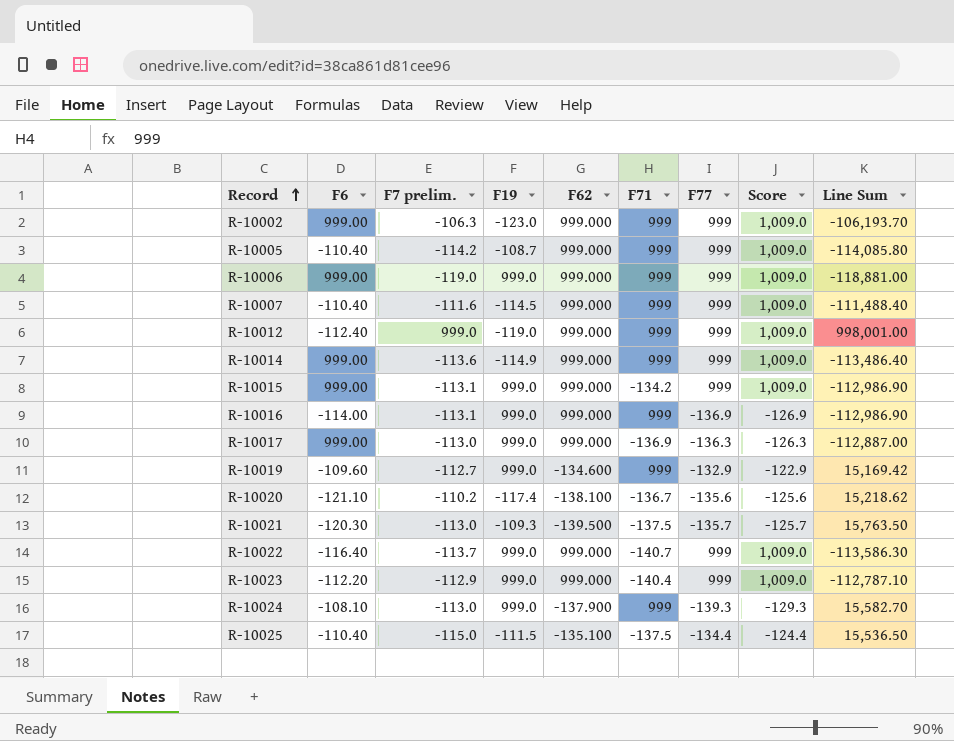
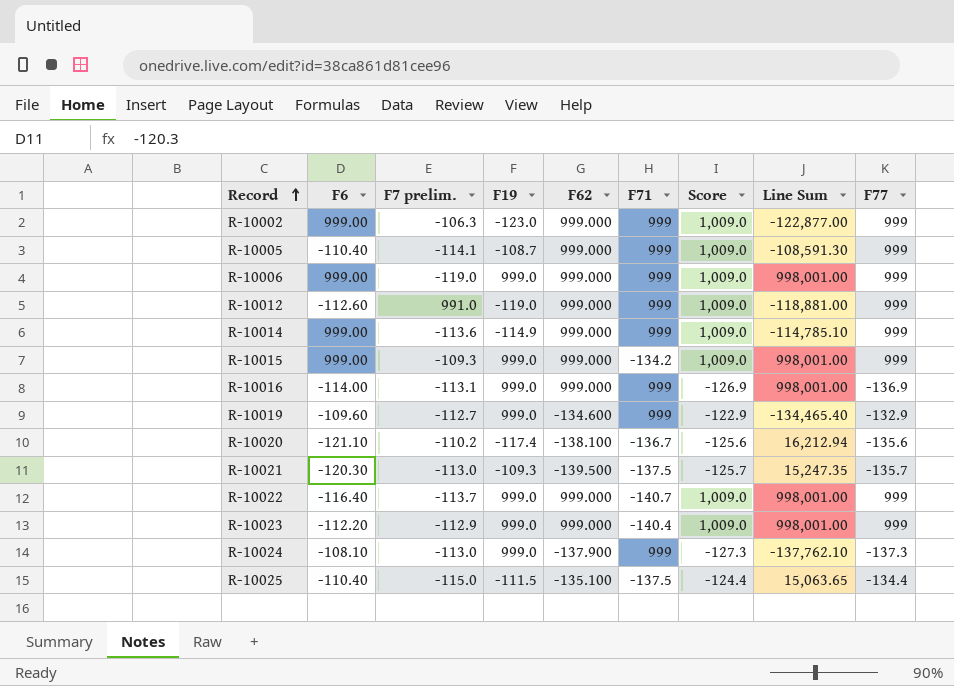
column Line Sum | formula: [F7 prelim.] * [F62] -> [F19] * [F62]
column F77 | position: 7 -> 9
row R-10007: -110.40 | -111.6 | -114.5 | 999.000 | 999 | 999 | 1,009.0 | -111,488.40 -> none
row R-10017: 999.00 | -113.0 | 999.0 | 999.000 | -136.9 | -136.3 | -126.3 | -112,887.00 -> none
R-10005 | F7 prelim.: -114.2 -> -114.1
R-10012 | F6: -112.40 -> -112.60
R-10012 | F7 prelim.: 999.0 -> 991.0
R-10015 | F7 prelim.: -113.1 -> -109.3
R-10024 | Score: -129.3 -> -127.3
R-10024 | F77: -139.3 -> -137.3

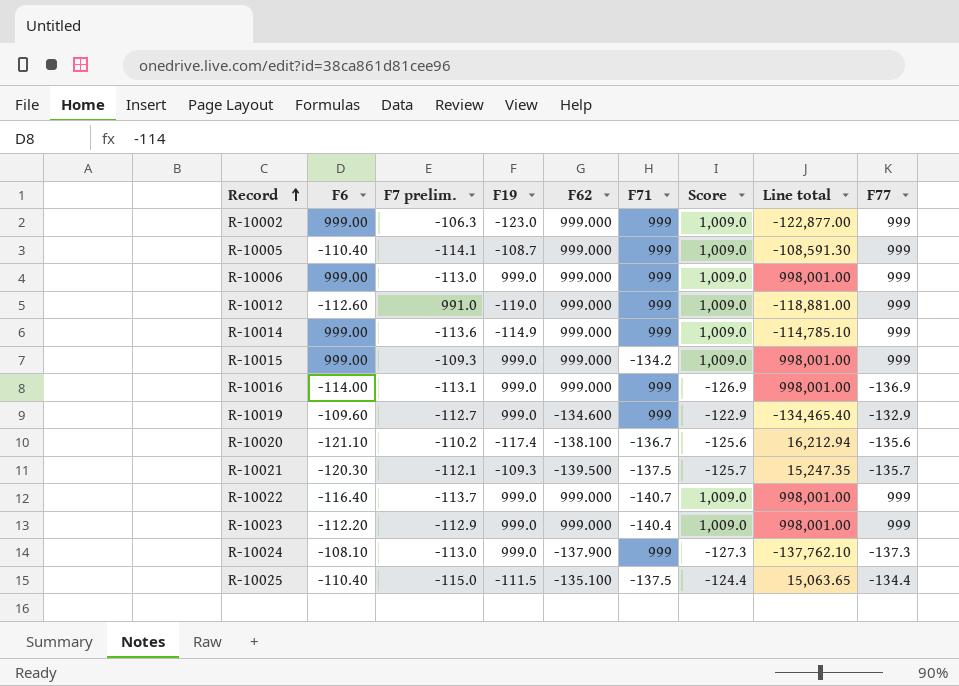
column name: Line Sum -> Line total
R-10006 | F7 prelim.: -119.0 -> -113.0
R-10021 | F7 prelim.: -113.0 -> -112.1

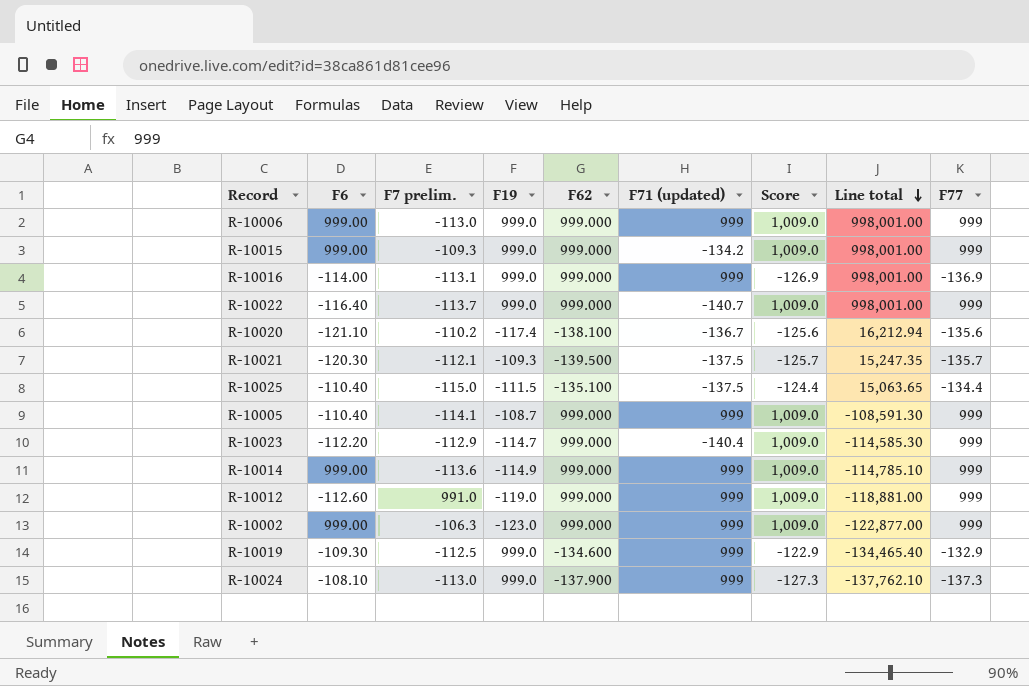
row order: Record ascending -> Line total descending
column name: F71 -> F71 (updated)
R-10023 | F19: 999.0 -> -114.7
R-10023 | Line total: 998,001.00 -> -114,585.30
R-10019 | F6: -109.60 -> -109.30
R-10019 | F7 prelim.: -112.7 -> -112.5

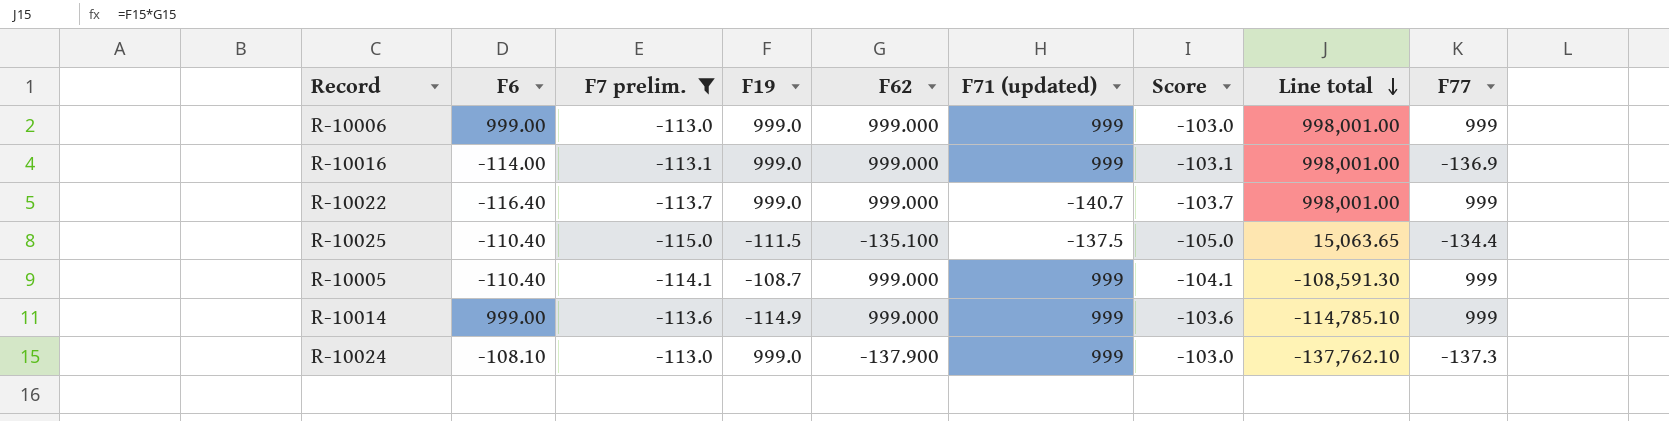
filter: none -> F7 prelim. <= -113.0
column Score | formula: [F77] + 10 -> [F7 prelim.] + 10

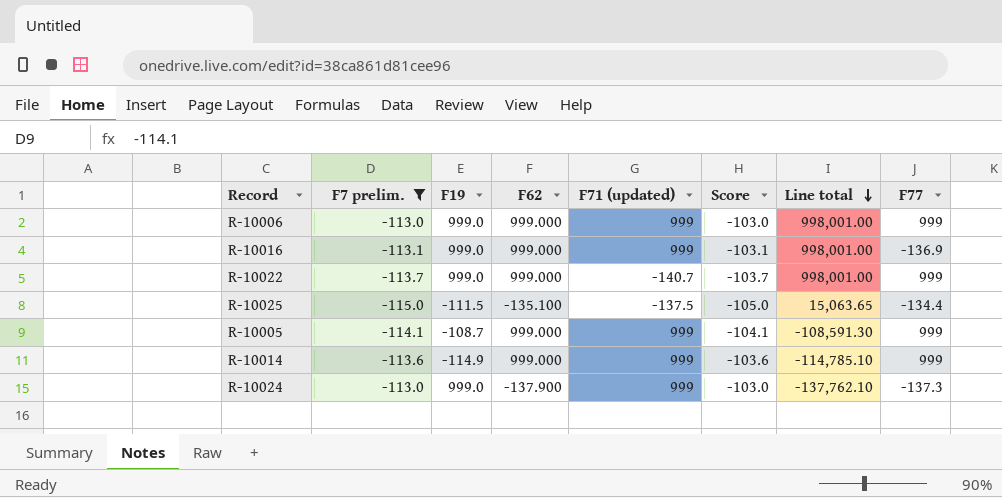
column F6 | position: 2 -> none

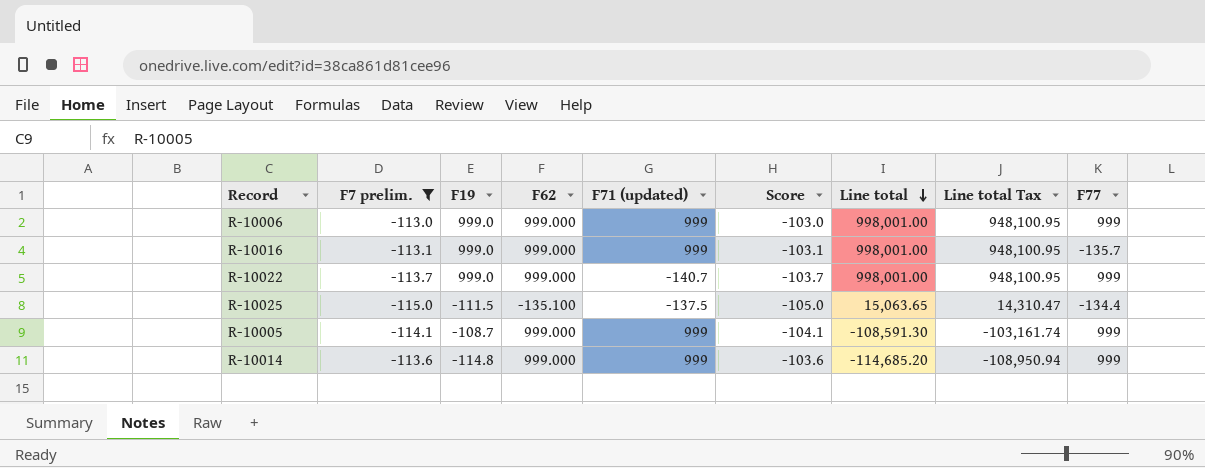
column Line total Tax | formula: none -> [Line total] * 0.95
row R-10024: -113.0 | 999.0 | -137.900 | 999 | -103.0 | -137,762.10 | -137.3 -> none
R-10016 | F77: -136.9 -> -135.7
R-10014 | F19: -114.9 -> -114.8
R-10014 | Line total: -114,785.10 -> -114,685.20

